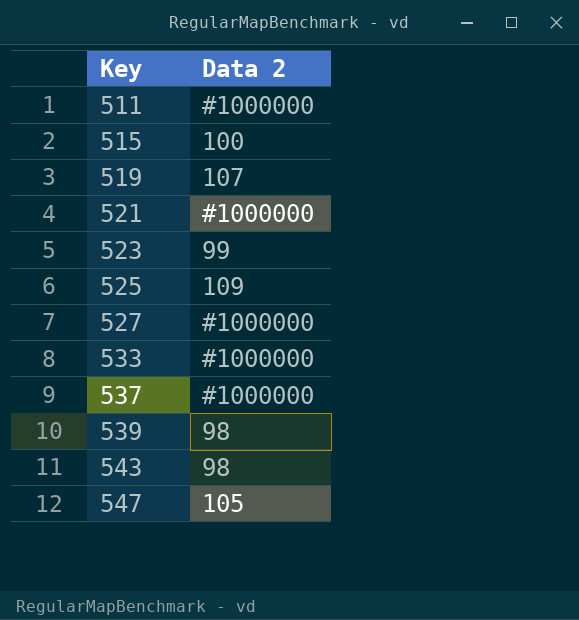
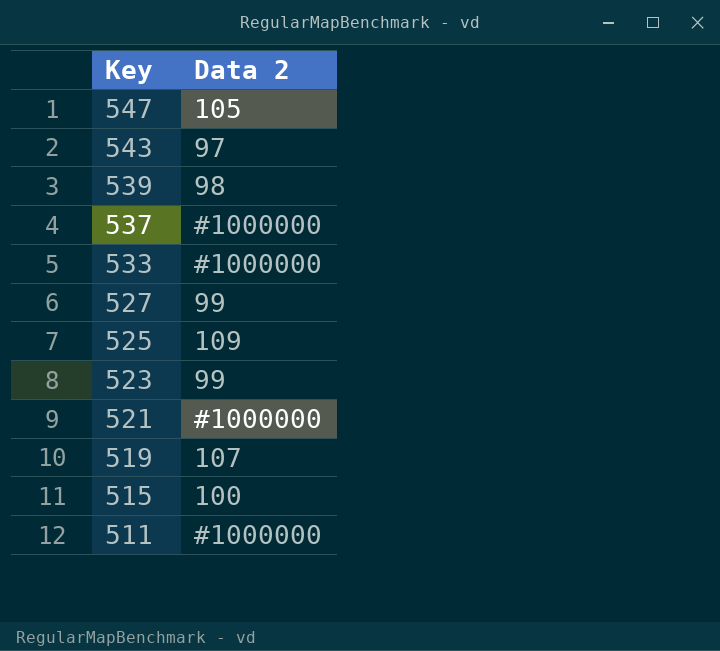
row order: Key ascending -> Key descending
543 | Data 2: 98 -> 97
527 | Data 2: #1000000 -> 99

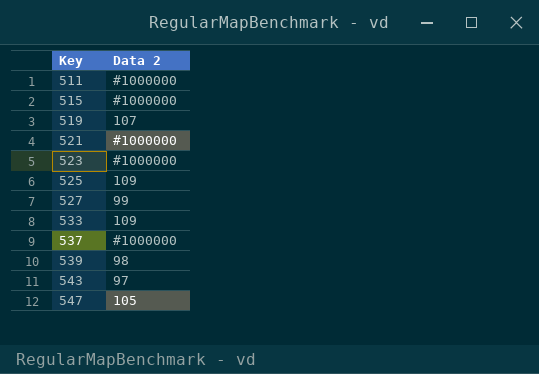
row order: Key descending -> Key ascending
515 | Data 2: 100 -> #1000000
523 | Data 2: 99 -> #1000000
533 | Data 2: #1000000 -> 109

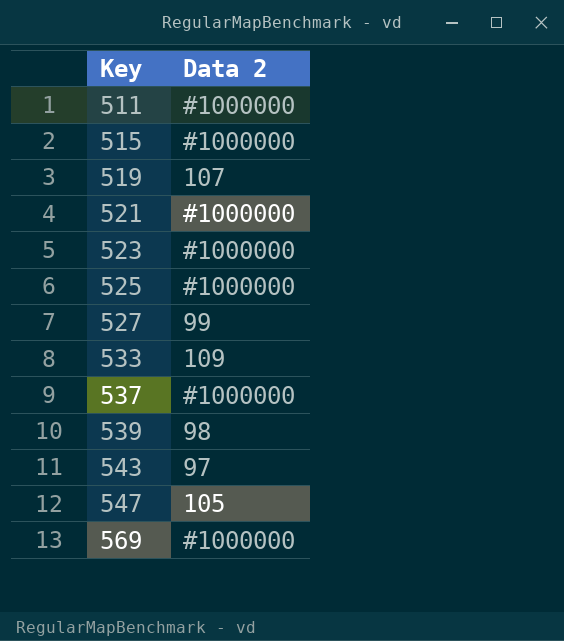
525 | Data 2: 109 -> #1000000
row 569: none -> #1000000

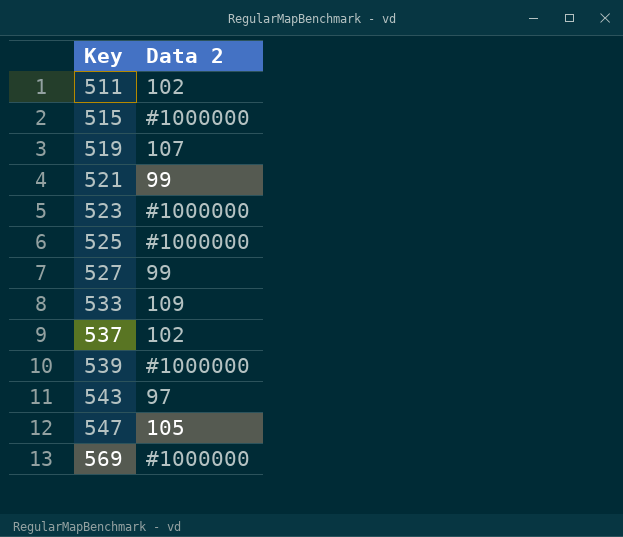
511 | Data 2: #1000000 -> 102
521 | Data 2: #1000000 -> 99
537 | Data 2: #1000000 -> 102
539 | Data 2: 98 -> #1000000

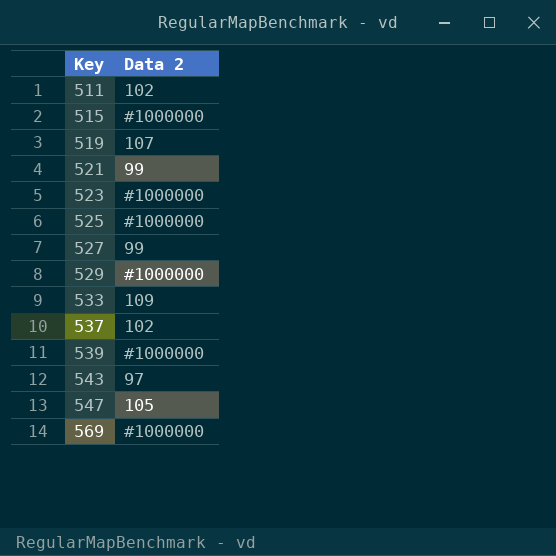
row 529: none -> #1000000

